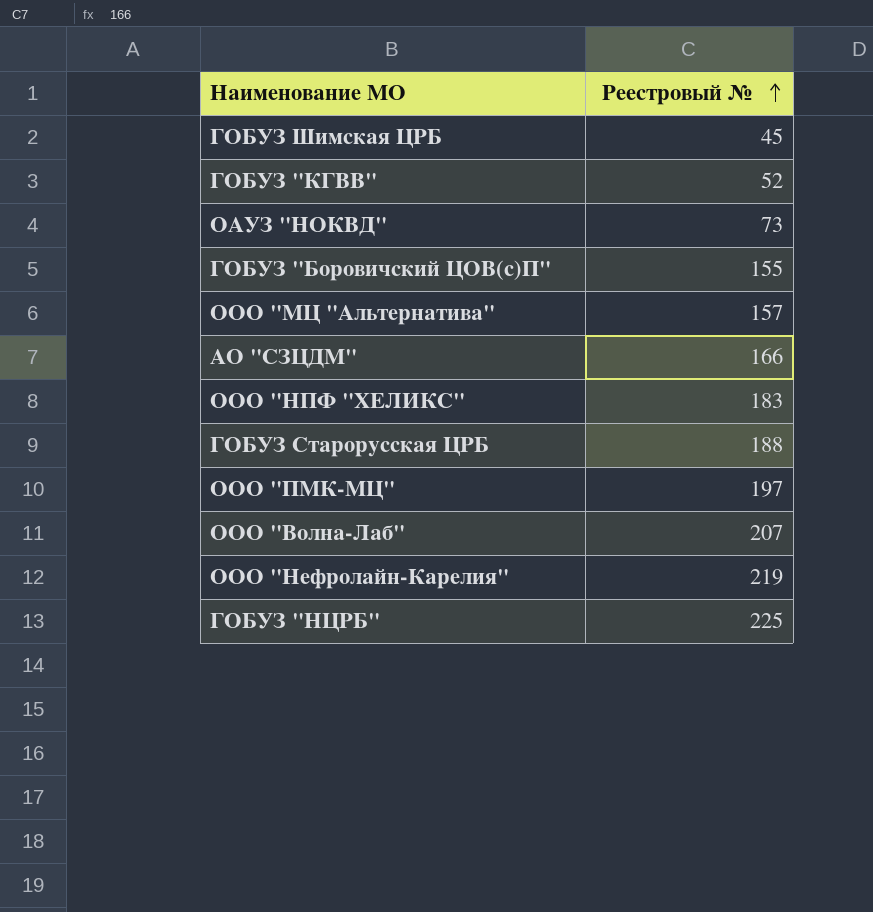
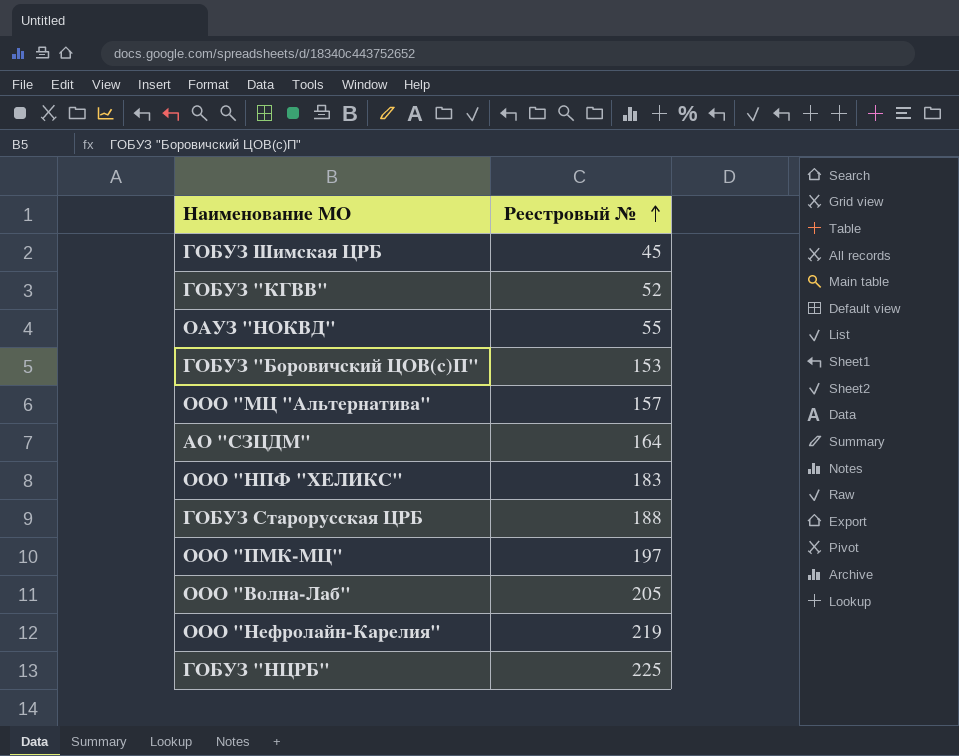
ОАУЗ "НОКВД" | Реестровый №: 73 -> 55
ГОБУЗ "Боровичский ЦОВ(с)П" | Реестровый №: 155 -> 153
АО "СЗЦДМ" | Реестровый №: 166 -> 164
ООО "Волна-Лаб" | Реестровый №: 207 -> 205

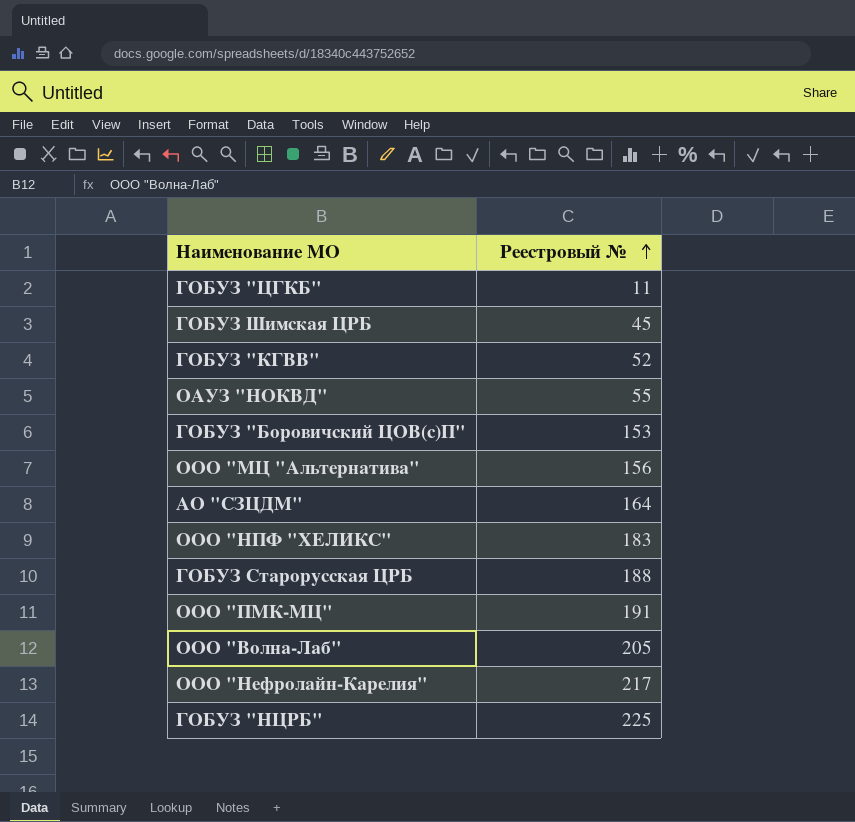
row ГОБУЗ "ЦГКБ": none -> 11
ООО "МЦ "Альтернатива" | Реестровый №: 157 -> 156
ООО "ПМК-МЦ" | Реестровый №: 197 -> 191
ООО "Нефролайн-Карелия" | Реестровый №: 219 -> 217

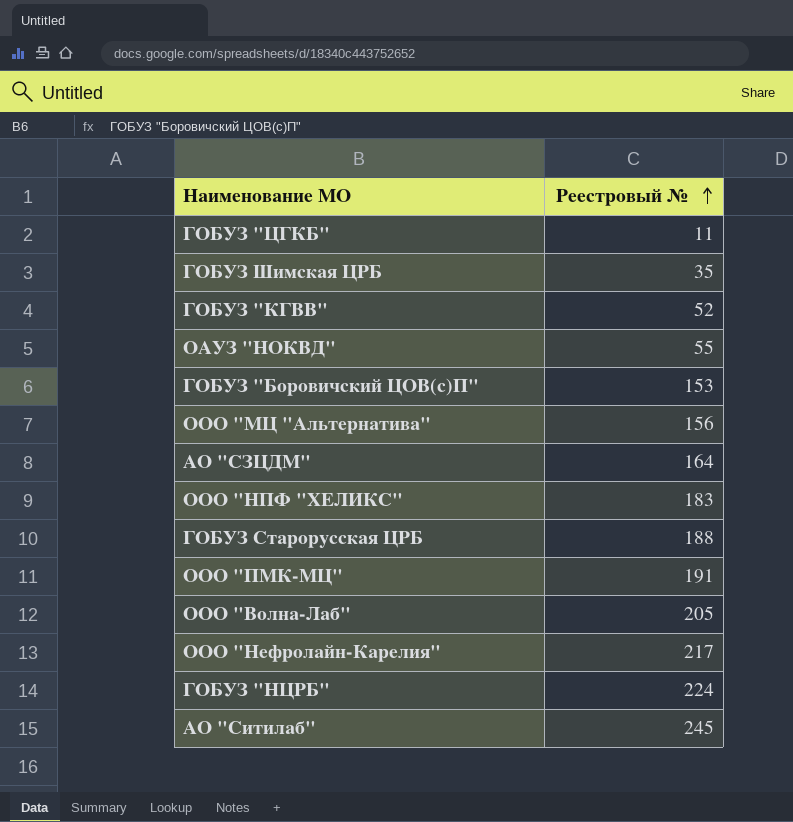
ГОБУЗ Шимская ЦРБ | Реестровый №: 45 -> 35
ГОБУЗ "НЦРБ" | Реестровый №: 225 -> 224
row АО "Ситилаб": none -> 245

